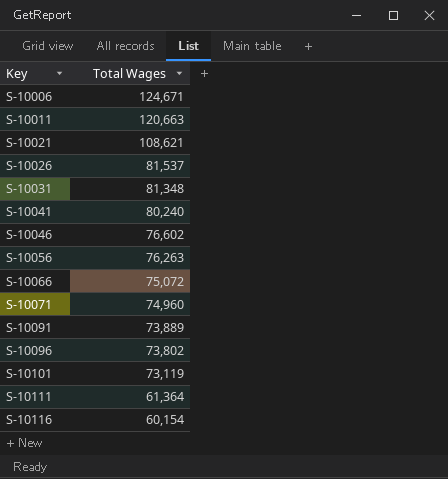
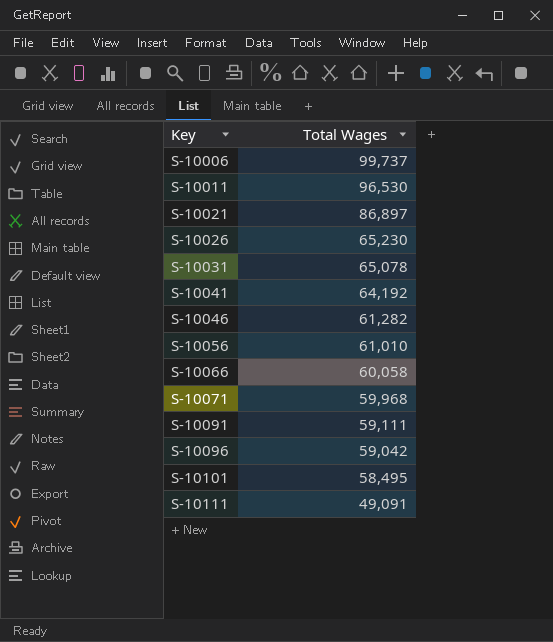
row S-10116: 60,154 -> none
S-10006 | Total Wages: 124,671 -> 99,737
S-10011 | Total Wages: 120,663 -> 96,530
S-10021 | Total Wages: 108,621 -> 86,897
S-10026 | Total Wages: 81,537 -> 65,230
S-10031 | Total Wages: 81,348 -> 65,078
S-10041 | Total Wages: 80,240 -> 64,192
S-10046 | Total Wages: 76,602 -> 61,282
S-10056 | Total Wages: 76,263 -> 61,010
S-10066 | Total Wages: 75,072 -> 60,058
S-10071 | Total Wages: 74,960 -> 59,968
S-10091 | Total Wages: 73,889 -> 59,111
S-10096 | Total Wages: 73,802 -> 59,042
S-10101 | Total Wages: 73,119 -> 58,495
S-10111 | Total Wages: 61,364 -> 49,091

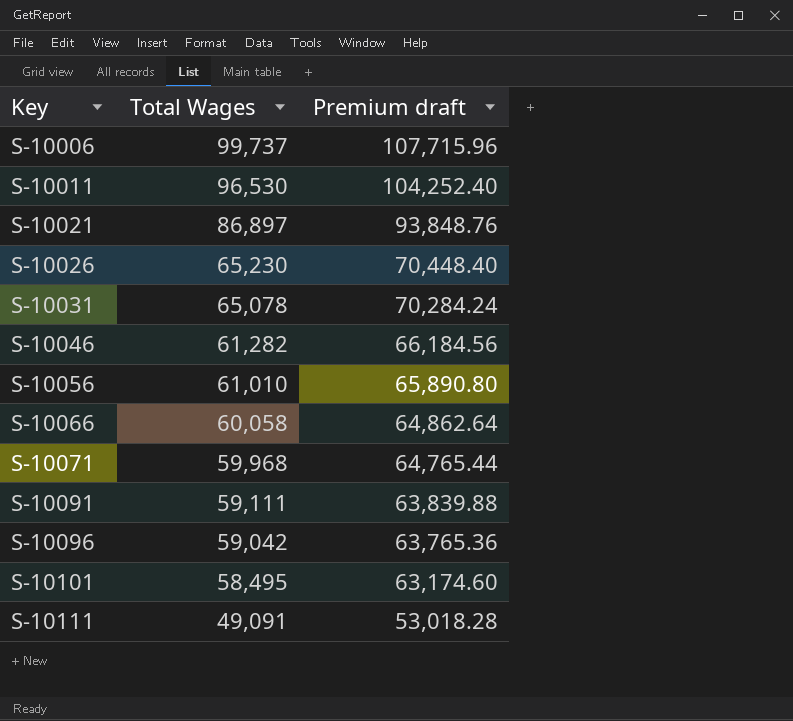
column Premium draft | formula: none -> [Total Wages] * 1.08
row S-10041: 64,192 -> none

